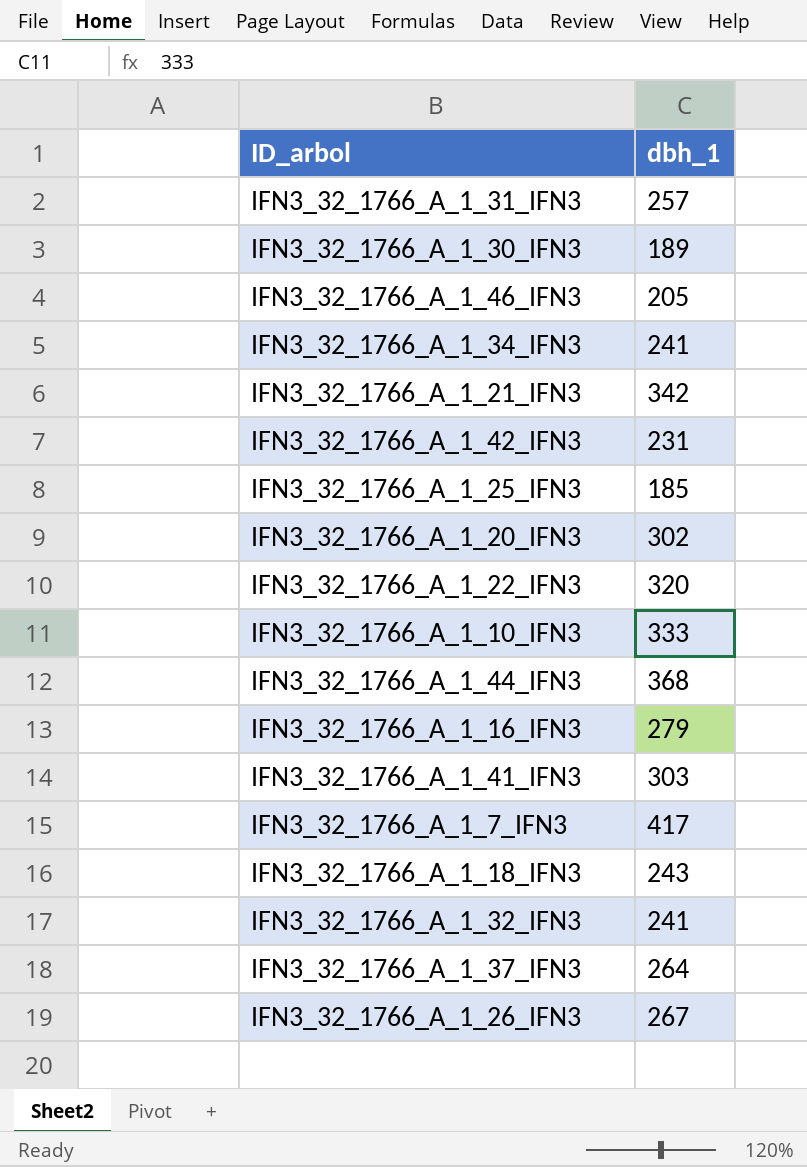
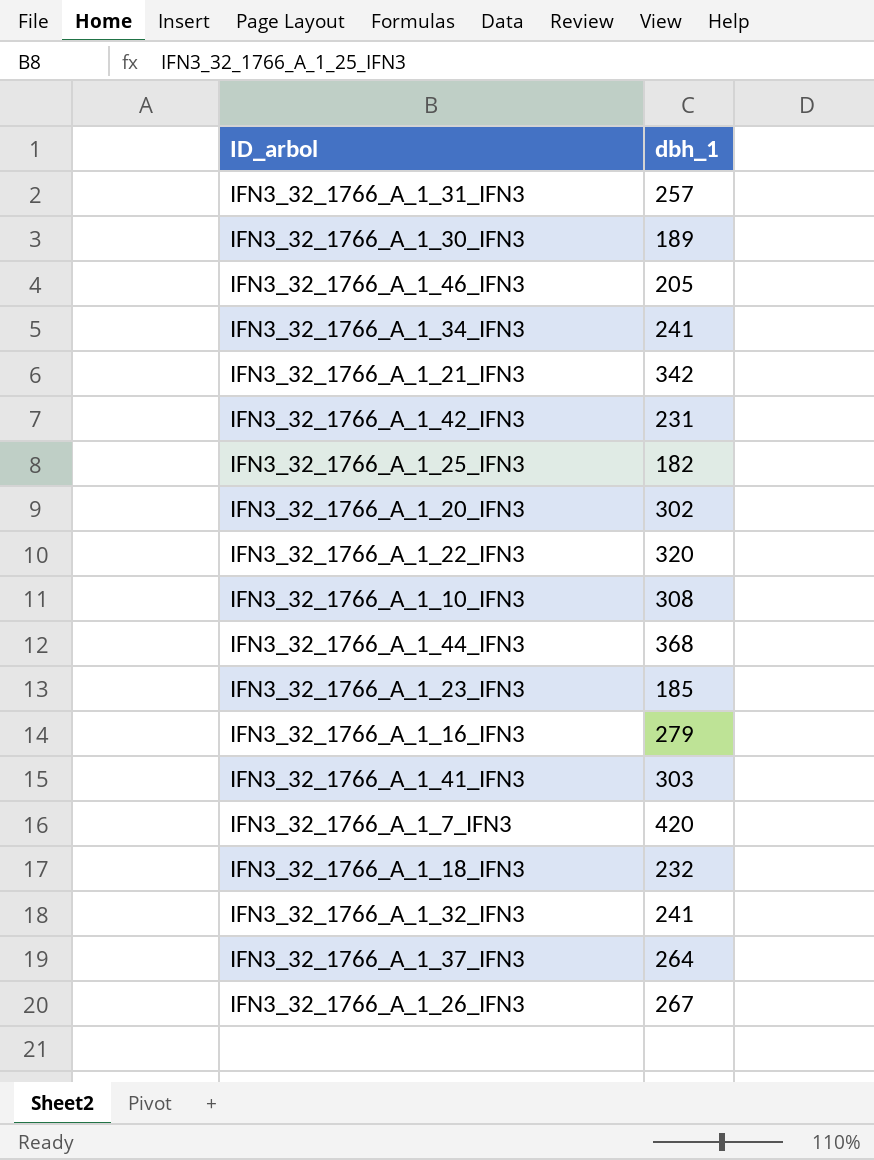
IFN3_32_1766_A_1_25_IFN3 | dbh_1: 185 -> 182
IFN3_32_1766_A_1_10_IFN3 | dbh_1: 333 -> 308
row IFN3_32_1766_A_1_23_IFN3: none -> 185
IFN3_32_1766_A_1_7_IFN3 | dbh_1: 417 -> 420
IFN3_32_1766_A_1_18_IFN3 | dbh_1: 243 -> 232

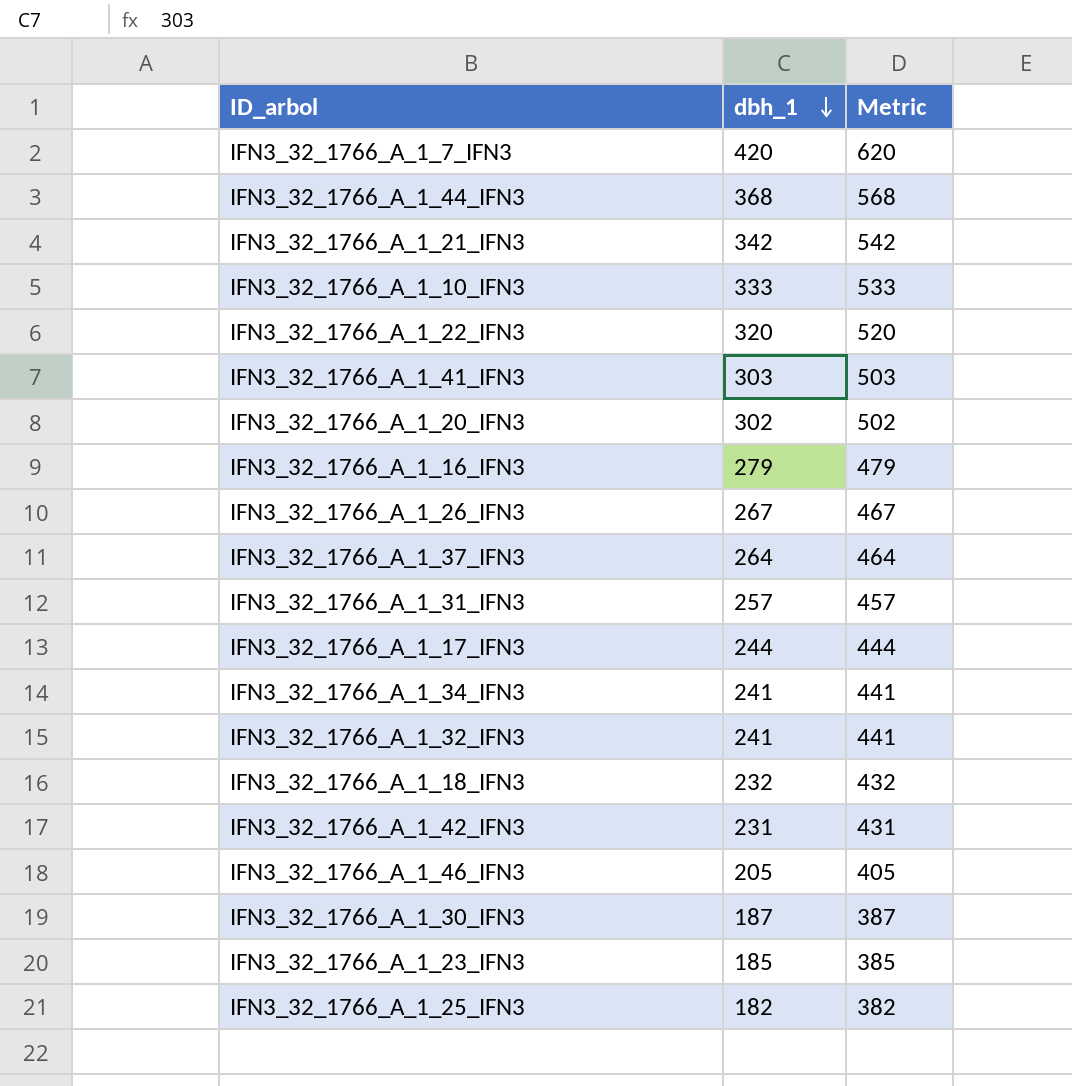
row order: none -> dbh_1 descending
column Metric | formula: none -> [dbh_1] + 200
IFN3_32_1766_A_1_10_IFN3 | dbh_1: 308 -> 333
row IFN3_32_1766_A_1_17_IFN3: none -> 244 | 444
IFN3_32_1766_A_1_30_IFN3 | dbh_1: 189 -> 187

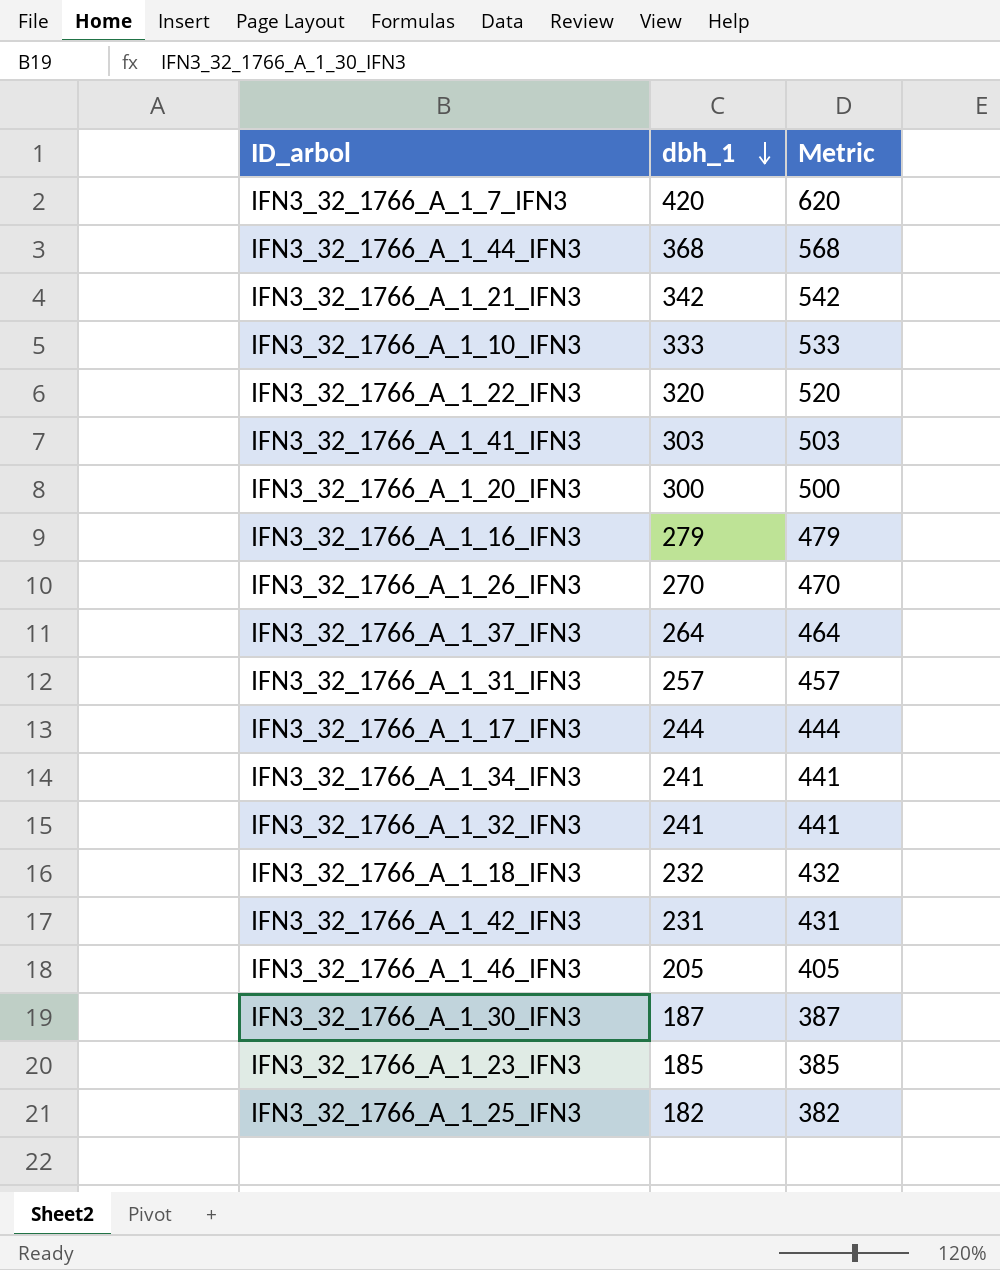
IFN3_32_1766_A_1_20_IFN3 | dbh_1: 302 -> 300
IFN3_32_1766_A_1_20_IFN3 | Metric: 502 -> 500
IFN3_32_1766_A_1_26_IFN3 | dbh_1: 267 -> 270
IFN3_32_1766_A_1_26_IFN3 | Metric: 467 -> 470

